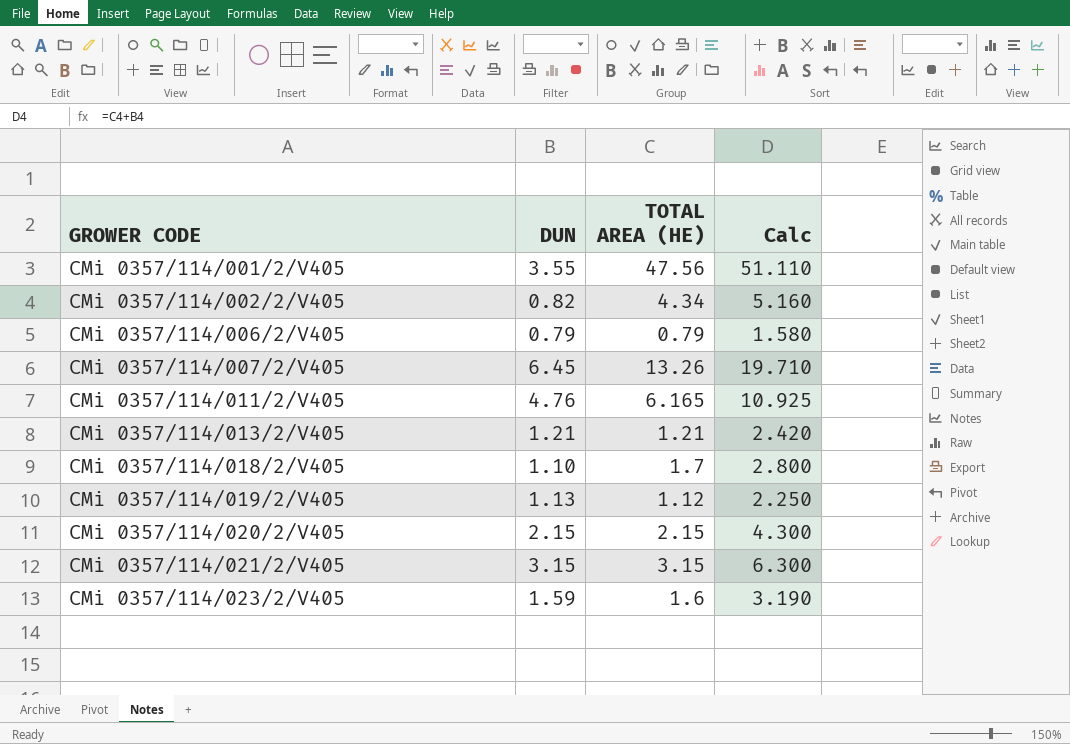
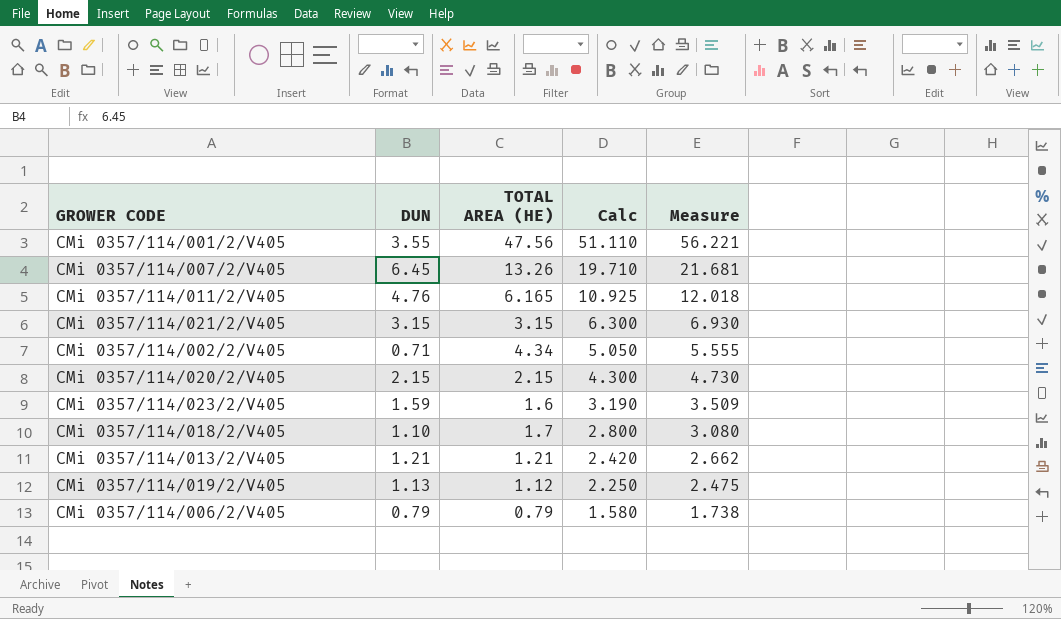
row order: GROWER CODE ascending -> Calc descending
column Measure | formula: none -> [Calc] * 1.1
CMi 0357/114/002/2/V405 | DUN: 0.82 -> 0.71
CMi 0357/114/002/2/V405 | Calc: 5.160 -> 5.050

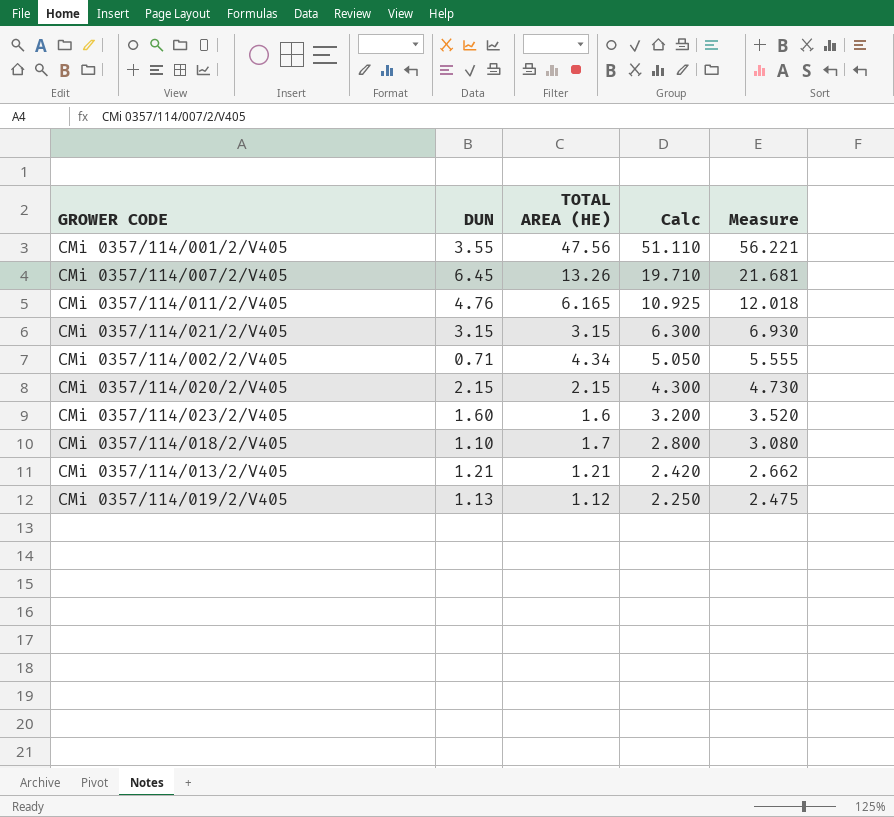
row CMi 0357/114/006/2/V405: 0.79 | 0.79 | 1.580 | 1.738 -> none
CMi 0357/114/023/2/V405 | DUN: 1.59 -> 1.60
CMi 0357/114/023/2/V405 | Calc: 3.190 -> 3.200
CMi 0357/114/023/2/V405 | Measure: 3.509 -> 3.520

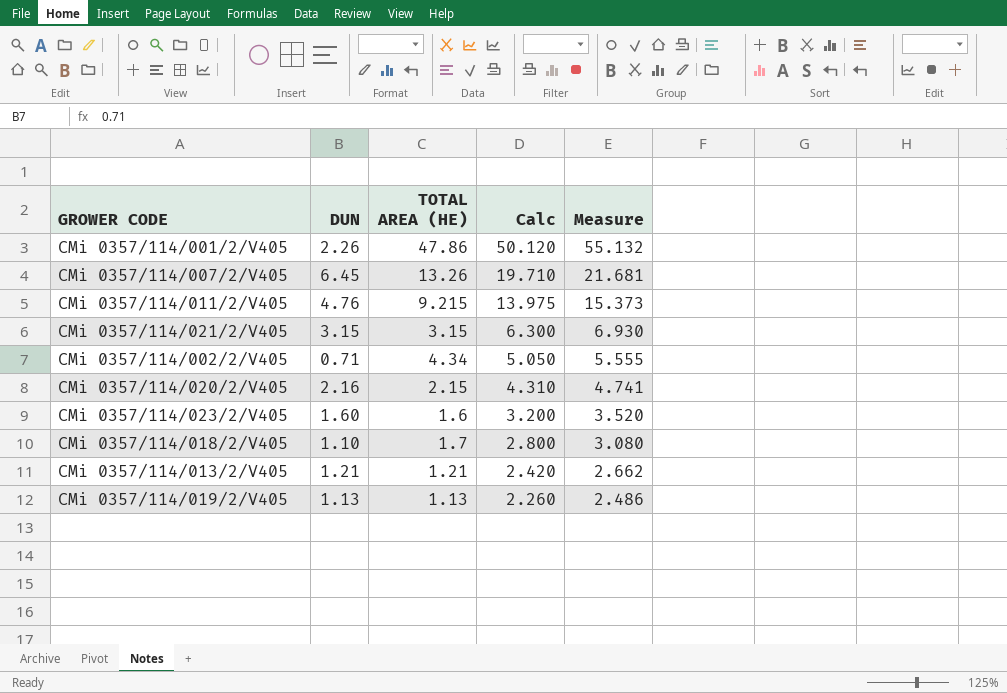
CMi 0357/114/001/2/V405 | DUN: 3.55 -> 2.26
CMi 0357/114/001/2/V405 | TOTAL AREA (HE): 47.56 -> 47.86
CMi 0357/114/001/2/V405 | Calc: 51.110 -> 50.120
CMi 0357/114/001/2/V405 | Measure: 56.221 -> 55.132
CMi 0357/114/011/2/V405 | TOTAL AREA (HE): 6.165 -> 9.215
CMi 0357/114/011/2/V405 | Calc: 10.925 -> 13.975
CMi 0357/114/011/2/V405 | Measure: 12.018 -> 15.373
CMi 0357/114/020/2/V405 | DUN: 2.15 -> 2.16
CMi 0357/114/020/2/V405 | Calc: 4.300 -> 4.310
CMi 0357/114/020/2/V405 | Measure: 4.730 -> 4.741
CMi 0357/114/019/2/V405 | TOTAL AREA (HE): 1.12 -> 1.13
CMi 0357/114/019/2/V405 | Calc: 2.250 -> 2.260
CMi 0357/114/019/2/V405 | Measure: 2.475 -> 2.486

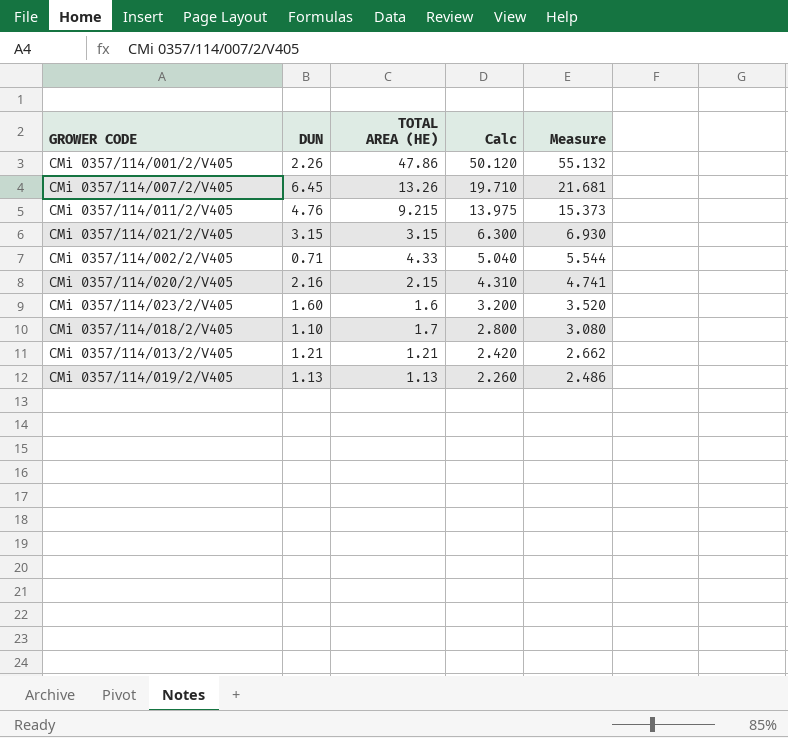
CMi 0357/114/002/2/V405 | TOTAL AREA (HE): 4.34 -> 4.33
CMi 0357/114/002/2/V405 | Calc: 5.050 -> 5.040
CMi 0357/114/002/2/V405 | Measure: 5.555 -> 5.544

